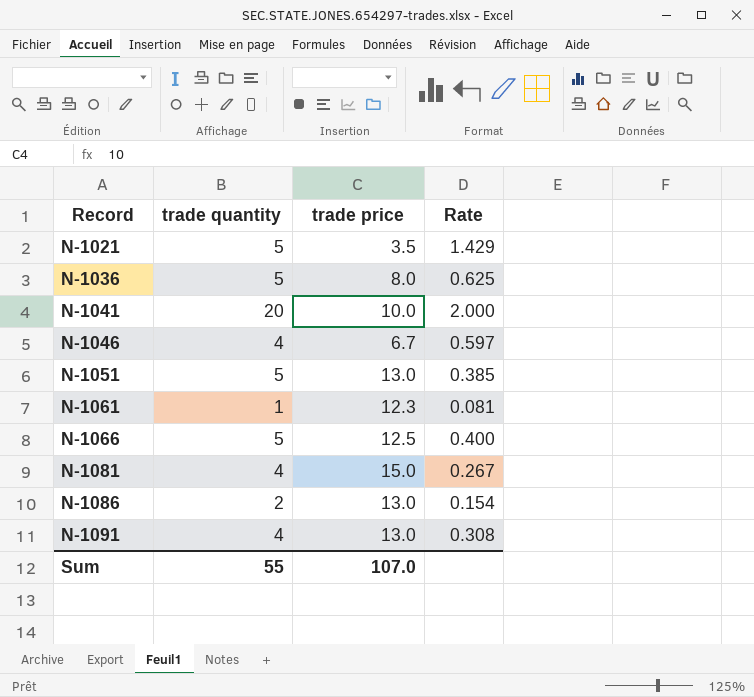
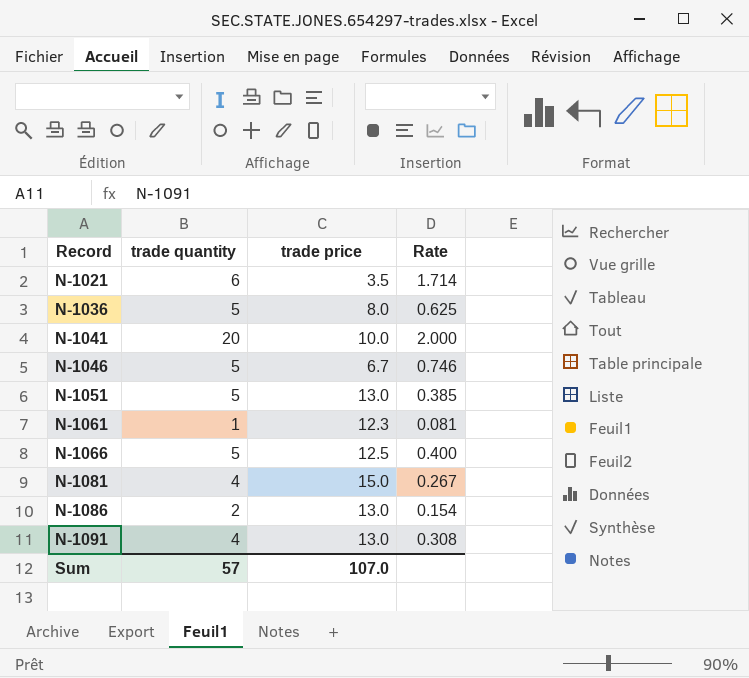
N-1021 | trade quantity: 5 -> 6
N-1021 | Rate: 1.429 -> 1.714
N-1046 | trade quantity: 4 -> 5
N-1046 | Rate: 0.597 -> 0.746
Sum | trade quantity: 55 -> 57

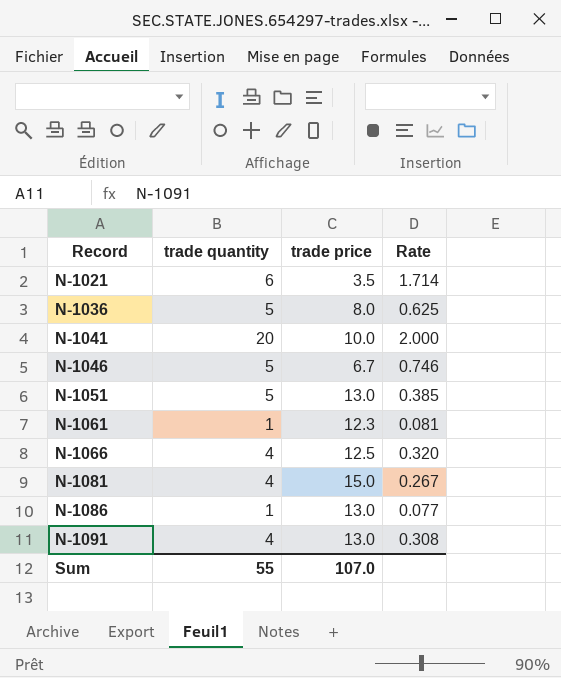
N-1066 | trade quantity: 5 -> 4
N-1066 | Rate: 0.400 -> 0.320
N-1086 | trade quantity: 2 -> 1
N-1086 | Rate: 0.154 -> 0.077
Sum | trade quantity: 57 -> 55

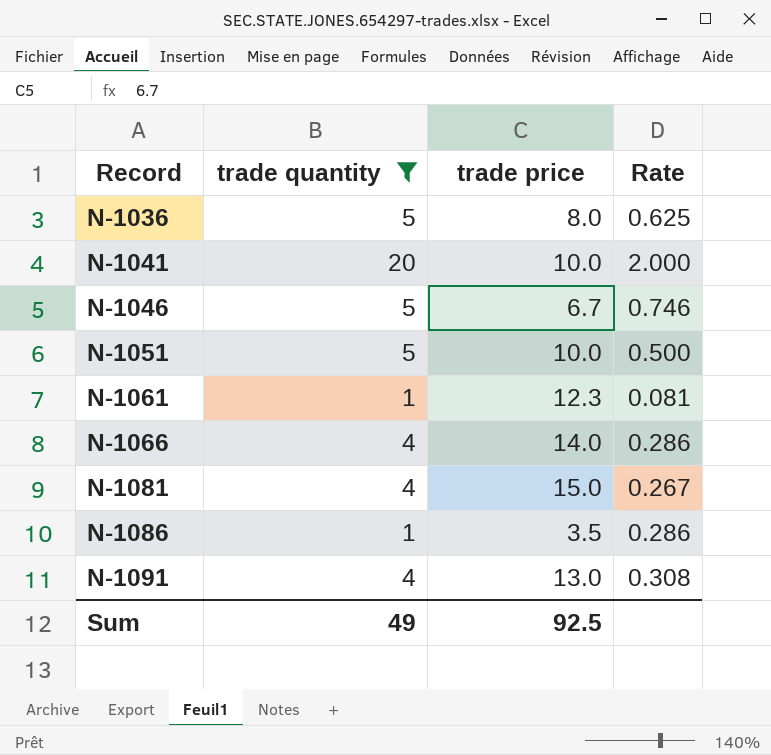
filter: none -> trade quantity != 6
N-1051 | trade price: 13.0 -> 10.0
N-1051 | Rate: 0.385 -> 0.500
N-1066 | trade price: 12.5 -> 14.0
N-1066 | Rate: 0.320 -> 0.286
N-1086 | trade price: 13.0 -> 3.5
N-1086 | Rate: 0.077 -> 0.286
Sum | trade quantity: 55 -> 49
Sum | trade price: 107.0 -> 92.5

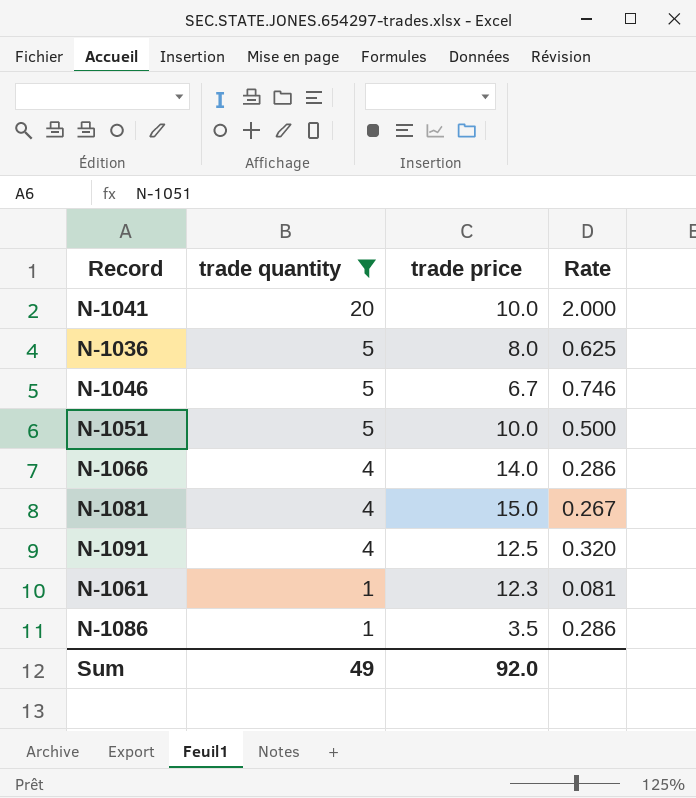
row order: Record ascending -> trade quantity descending
N-1091 | trade price: 13.0 -> 12.5
N-1091 | Rate: 0.308 -> 0.320
Sum | trade price: 92.5 -> 92.0

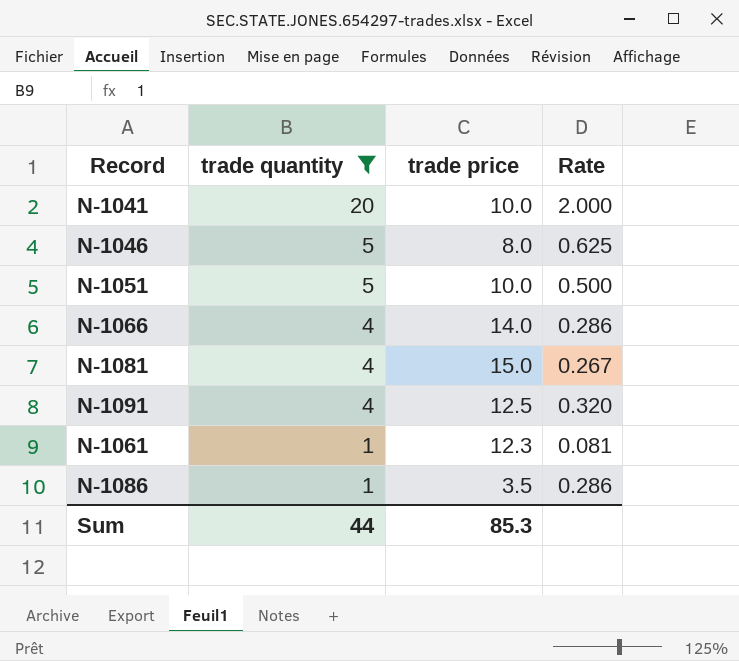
row N-1036: 5 | 8.0 | 0.625 -> none
N-1046 | trade price: 6.7 -> 8.0
N-1046 | Rate: 0.746 -> 0.625
Sum | trade quantity: 49 -> 44
Sum | trade price: 92.0 -> 85.3

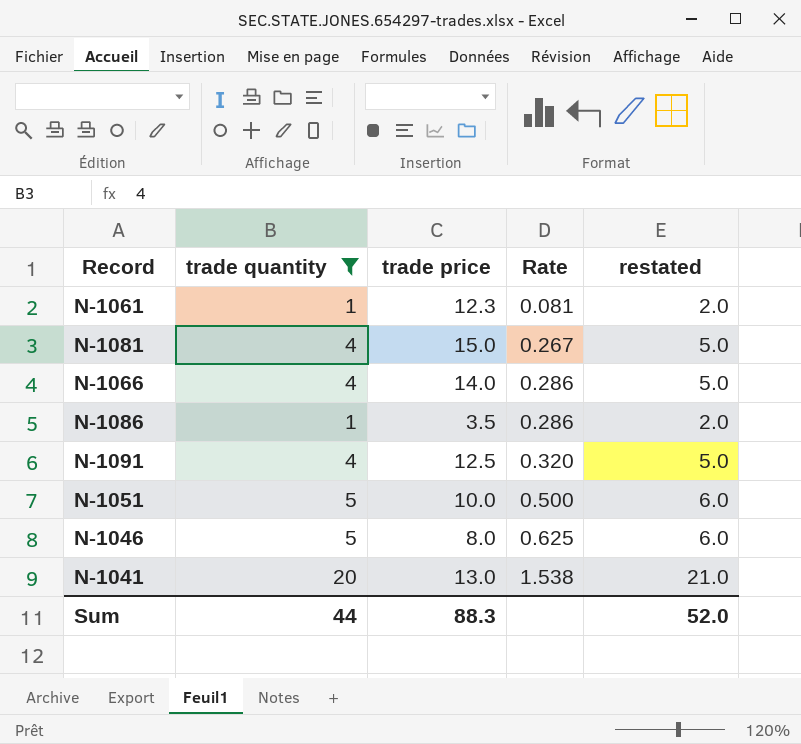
row order: trade quantity descending -> Rate ascending
column restated | formula: none -> [trade quantity] + 1
N-1041 | trade price: 10.0 -> 13.0
N-1041 | Rate: 2.000 -> 1.538
Sum | trade price: 85.3 -> 88.3

